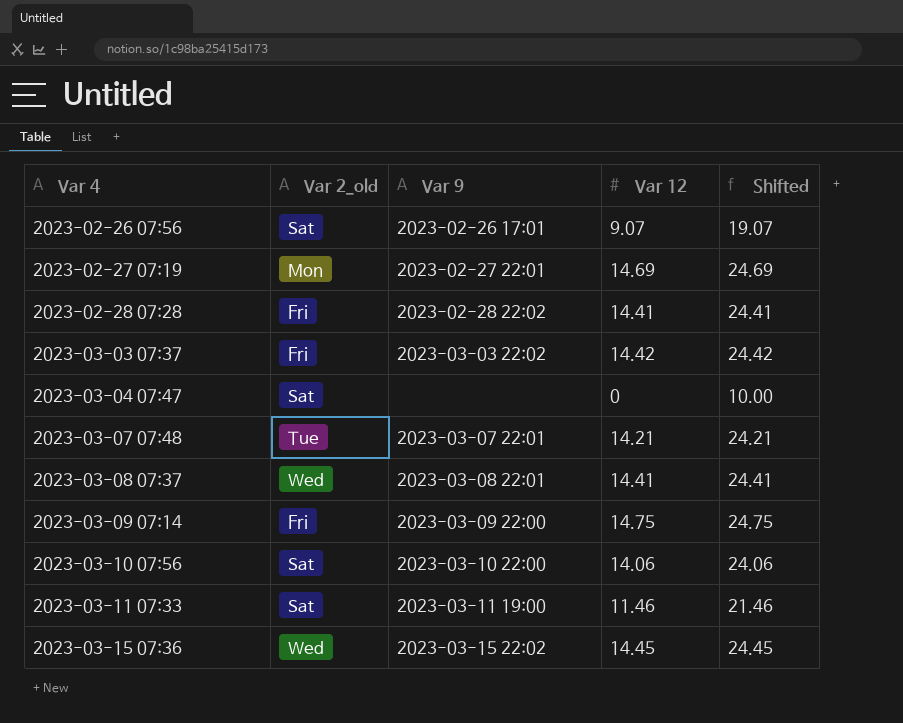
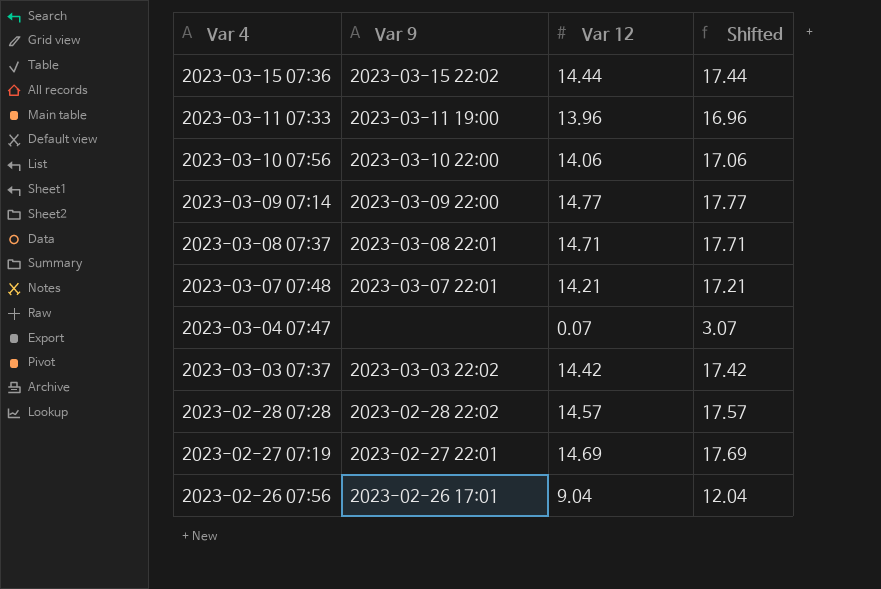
row order: Var 4 ascending -> Var 4 descending
column Var 2_old | position: 2 -> none
column Shifted | formula: [Var 12] + 10 -> [Var 12] + 3
2023-03-15 07:36 | Var 12: 14.45 -> 14.44
2023-03-11 07:33 | Var 12: 11.46 -> 13.96
2023-03-09 07:14 | Var 12: 14.75 -> 14.77
2023-03-08 07:37 | Var 12: 14.41 -> 14.71
2023-03-04 07:47 | Var 12: 0 -> 0.07
2023-02-28 07:28 | Var 12: 14.41 -> 14.57
2023-02-26 07:56 | Var 12: 9.07 -> 9.04

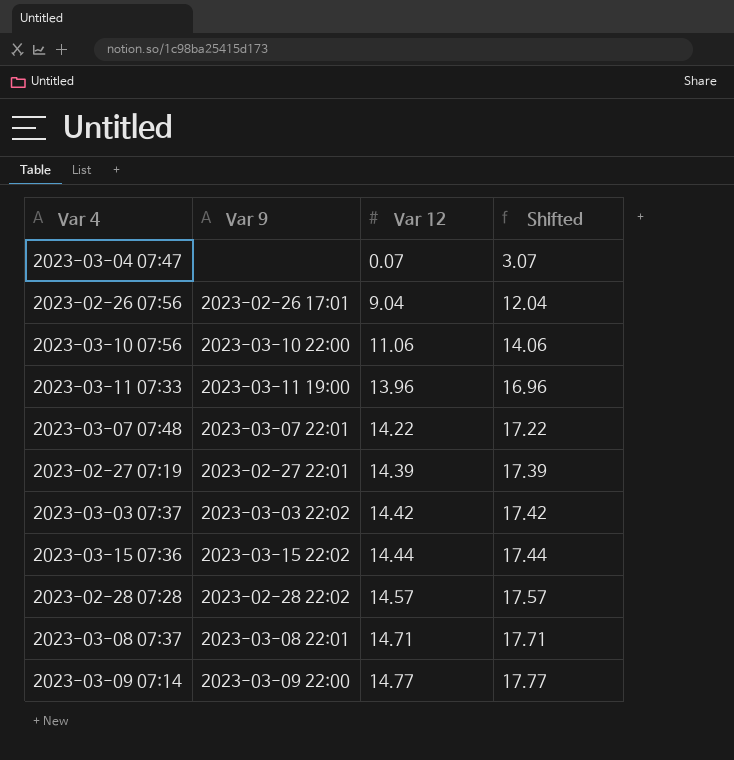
row order: Var 4 descending -> Var 12 ascending
2023-03-10 07:56 | Var 12: 14.06 -> 11.06
2023-03-10 07:56 | Shifted: 17.06 -> 14.06
2023-03-07 07:48 | Var 12: 14.21 -> 14.22
2023-03-07 07:48 | Shifted: 17.21 -> 17.22
2023-02-27 07:19 | Var 12: 14.69 -> 14.39
2023-02-27 07:19 | Shifted: 17.69 -> 17.39

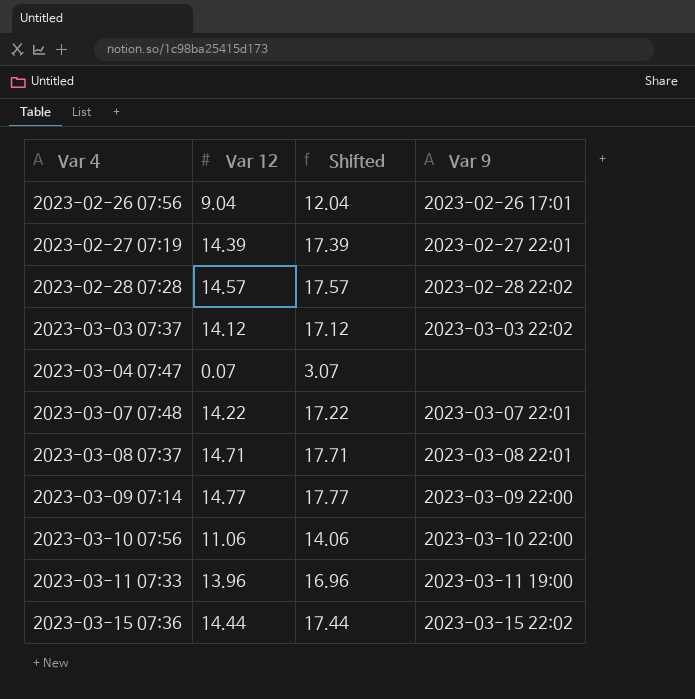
row order: Var 12 ascending -> Var 4 ascending
column Var 9 | position: 2 -> 4
2023-03-03 07:37 | Var 12: 14.42 -> 14.12
2023-03-03 07:37 | Shifted: 17.42 -> 17.12

